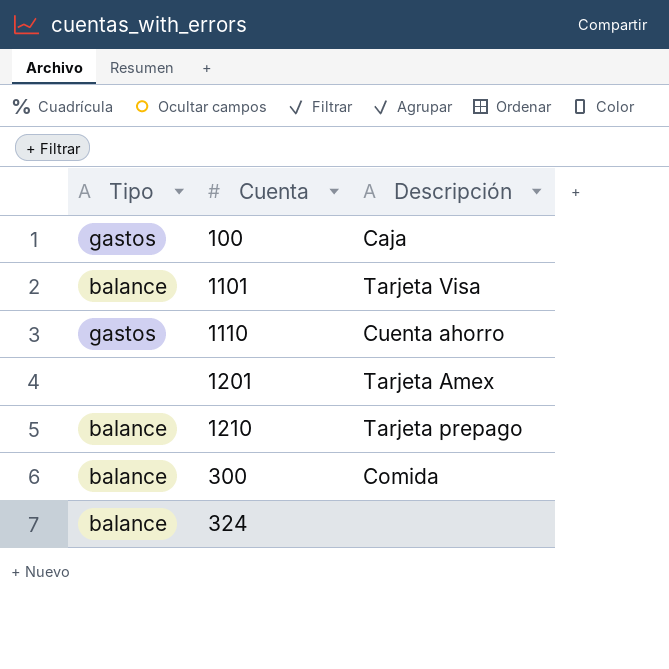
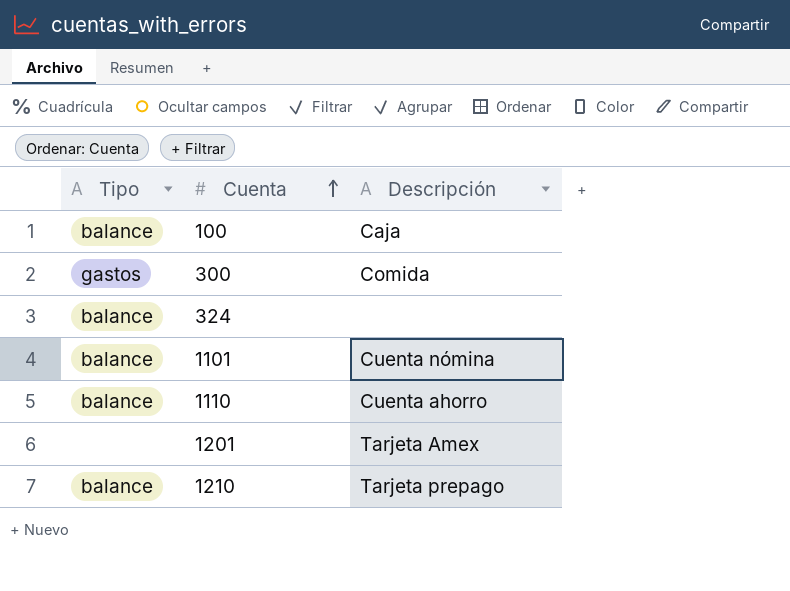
row order: none -> Cuenta ascending
100 | Tipo: gastos -> balance
300 | Tipo: balance -> gastos
1101 | Descripción: Tarjeta Visa -> Cuenta nómina
1110 | Tipo: gastos -> balance

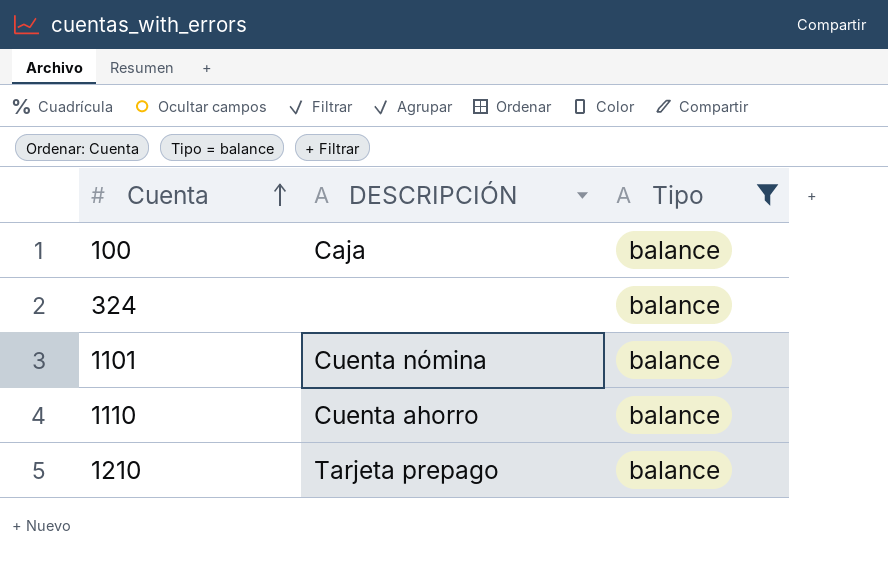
filter: none -> Tipo = balance
column name: Descripción -> DESCRIPCIÓN
column Tipo | position: 1 -> 3

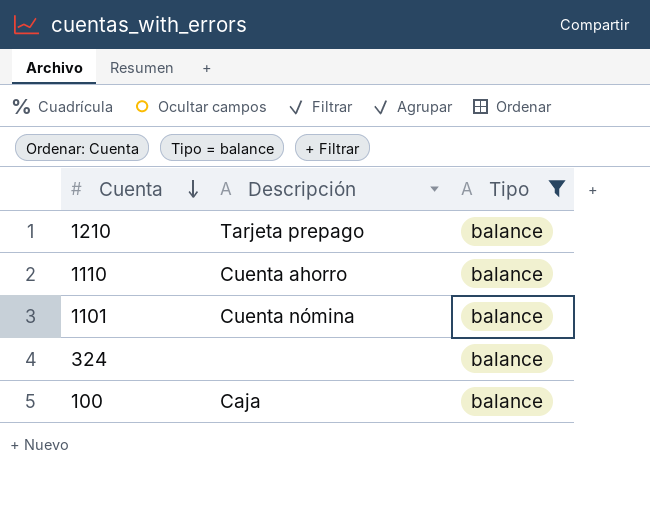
row order: Cuenta ascending -> Cuenta descending
column name: DESCRIPCIÓN -> Descripción

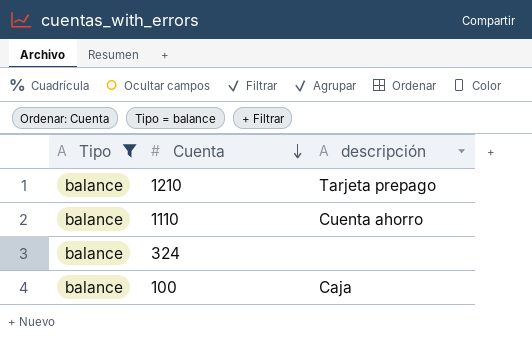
column Tipo | position: 3 -> 1
column name: Descripción -> descripción
row 1101: Cuenta nómina | balance -> none

